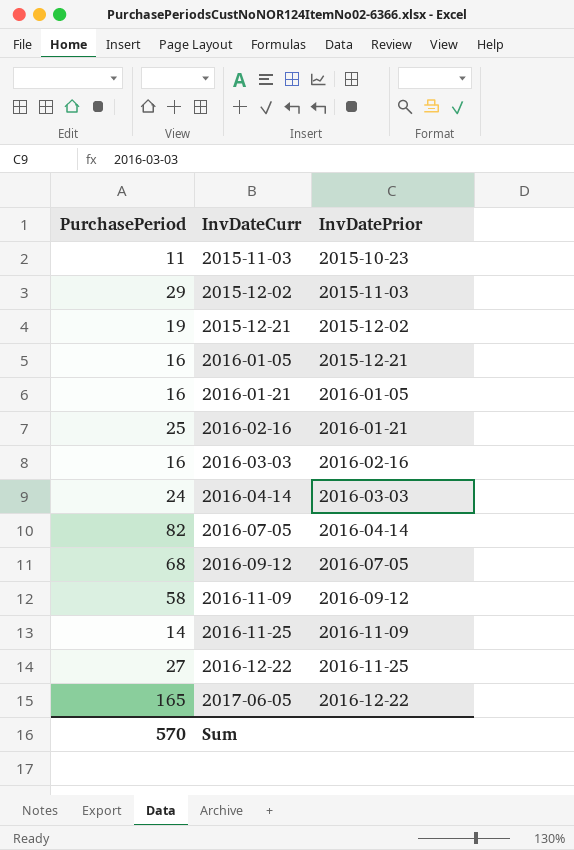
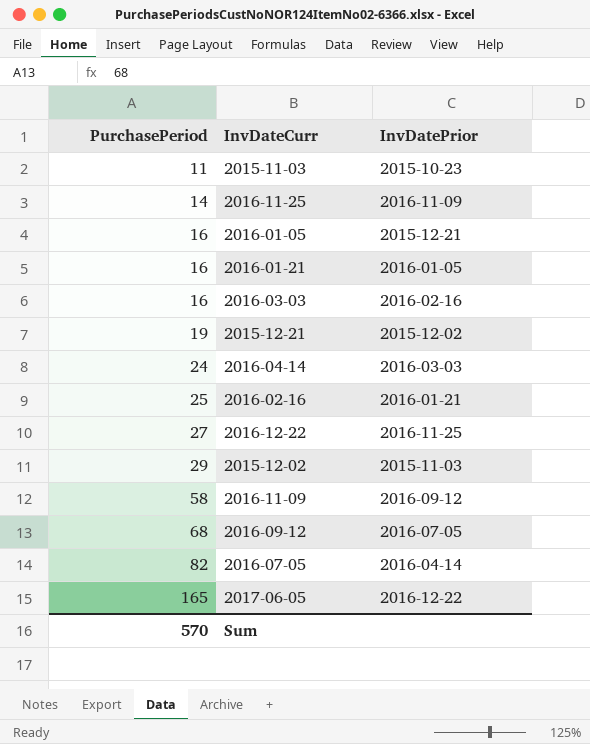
row order: InvDateCurr ascending -> PurchasePeriod ascending

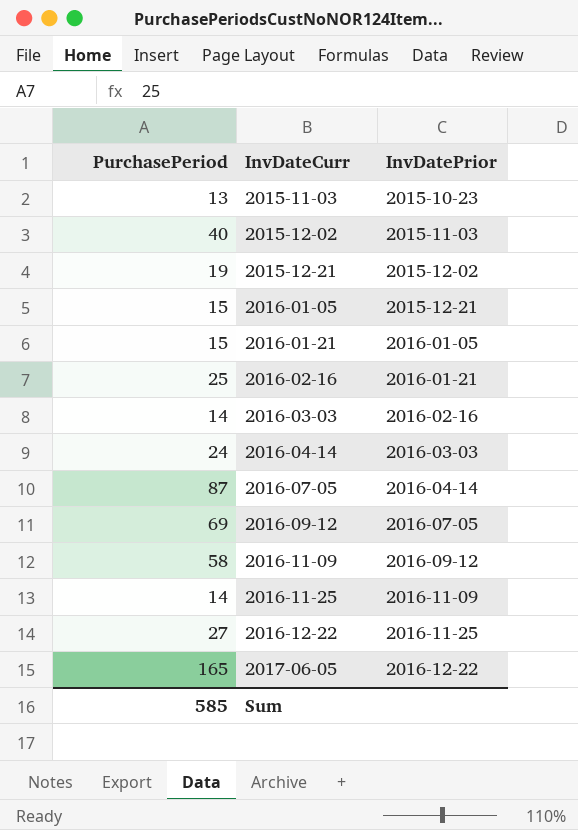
row order: PurchasePeriod ascending -> InvDateCurr ascending
2015-11-03 | PurchasePeriod: 11 -> 13
2015-12-02 | PurchasePeriod: 29 -> 40
2016-01-05 | PurchasePeriod: 16 -> 15
2016-01-21 | PurchasePeriod: 16 -> 15
2016-03-03 | PurchasePeriod: 16 -> 14
2016-07-05 | PurchasePeriod: 82 -> 87
2016-09-12 | PurchasePeriod: 68 -> 69
Sum | PurchasePeriod: 570 -> 585

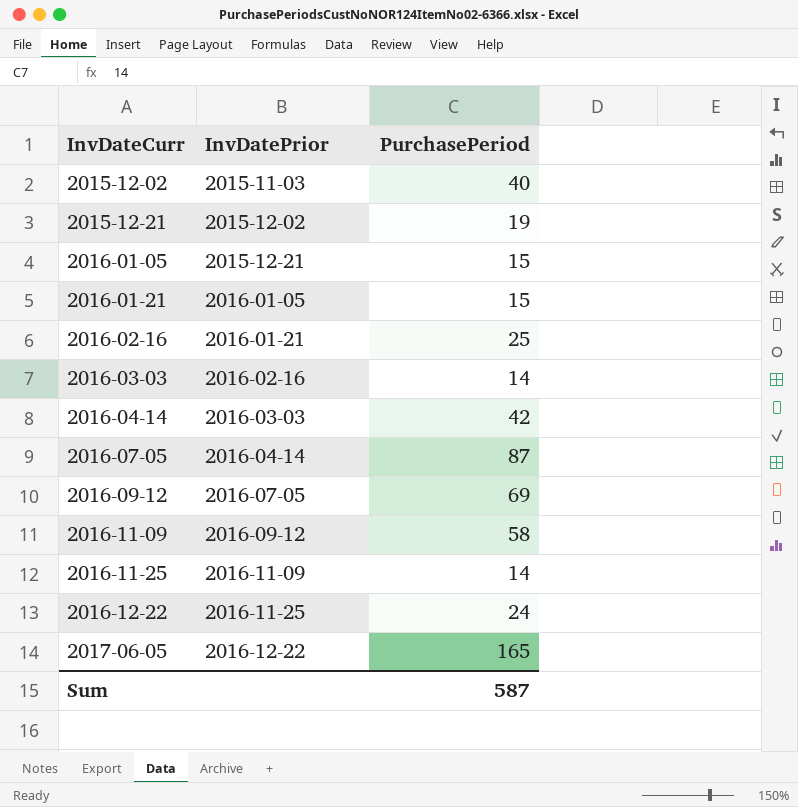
column PurchasePeriod | position: 1 -> 3
row 2015-11-03: 13 | 2015-10-23 -> none
2016-04-14 | PurchasePeriod: 24 -> 42
2016-12-22 | PurchasePeriod: 27 -> 24
Sum | PurchasePeriod: 585 -> 587

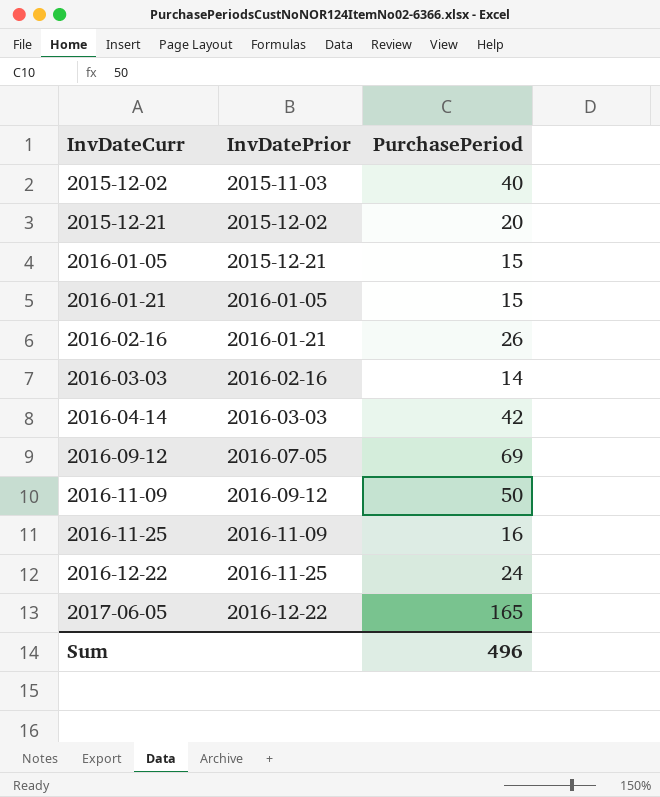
row 2016-07-05: 2016-04-14 | 87 -> none
2015-12-21 | PurchasePeriod: 19 -> 20
2016-02-16 | PurchasePeriod: 25 -> 26
2016-11-09 | PurchasePeriod: 58 -> 50
2016-11-25 | PurchasePeriod: 14 -> 16
Sum | PurchasePeriod: 587 -> 496

